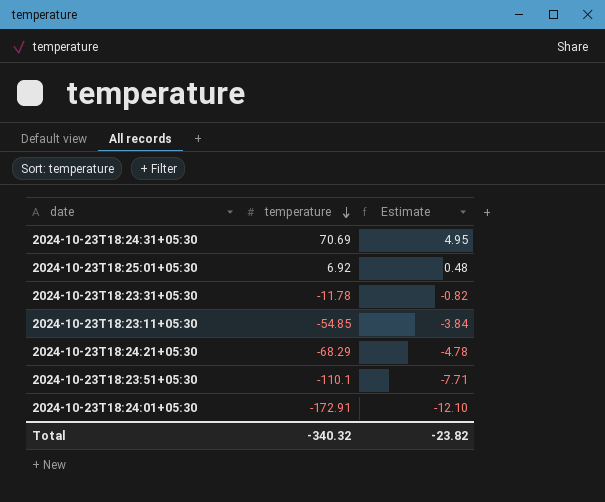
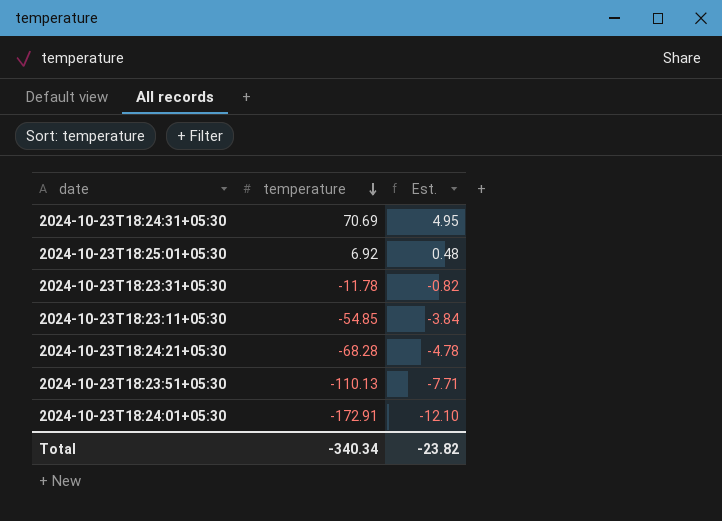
column name: Estimate -> Est.
2024-10-23T18:24:21+05:30 | temperature: -68.29 -> -68.28
2024-10-23T18:23:51+05:30 | temperature: -110.1 -> -110.13
Total | temperature: -340.32 -> -340.34

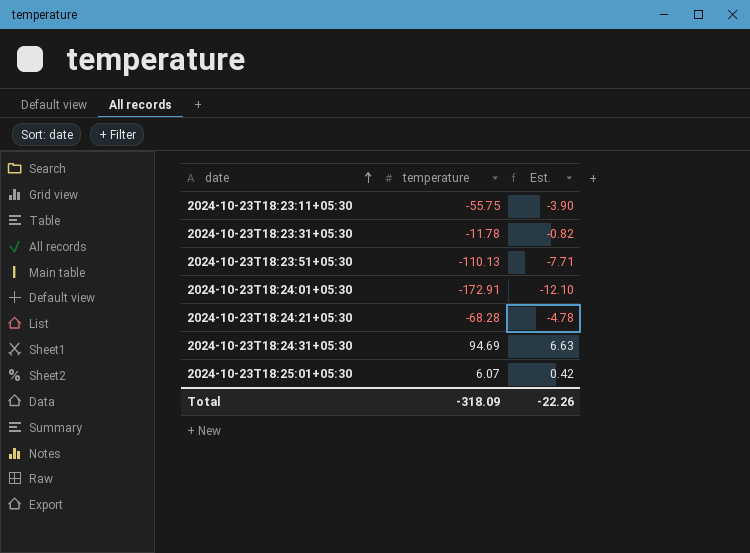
row order: temperature descending -> date ascending
2024-10-23T18:23:11+05:30 | temperature: -54.85 -> -55.75
2024-10-23T18:23:11+05:30 | Est.: -3.84 -> -3.90
2024-10-23T18:24:31+05:30 | temperature: 70.69 -> 94.69
2024-10-23T18:24:31+05:30 | Est.: 4.95 -> 6.63
2024-10-23T18:25:01+05:30 | temperature: 6.92 -> 6.07
2024-10-23T18:25:01+05:30 | Est.: 0.48 -> 0.42
Total | temperature: -340.34 -> -318.09
Total | Est.: -23.82 -> -22.26

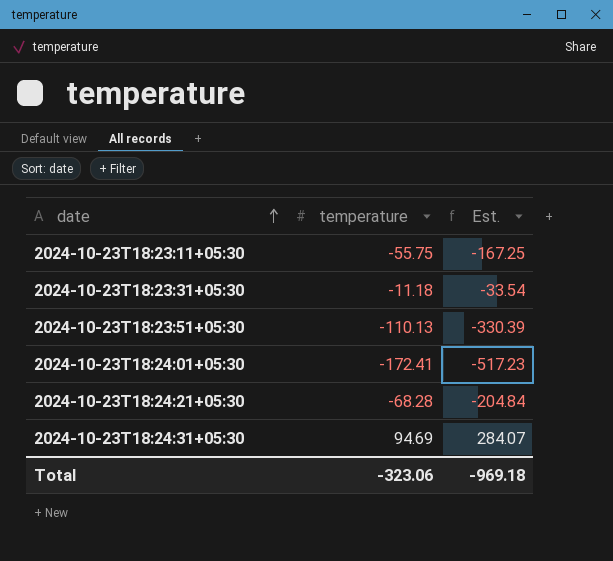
column Est. | formula: [temperature] * 0.07 -> [temperature] * 3
row 2024-10-23T18:25:01+05:30: 6.07 | 0.42 -> none
2024-10-23T18:23:31+05:30 | temperature: -11.78 -> -11.18
2024-10-23T18:24:01+05:30 | temperature: -172.91 -> -172.41
Total | temperature: -318.09 -> -323.06
Total | Est.: -22.26 -> -969.18

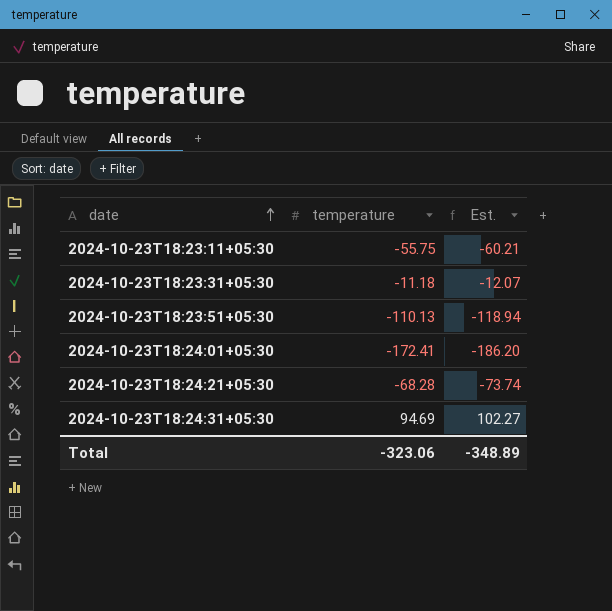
column Est. | formula: [temperature] * 3 -> [temperature] * 1.08
Total | Est.: -969.18 -> -348.89

